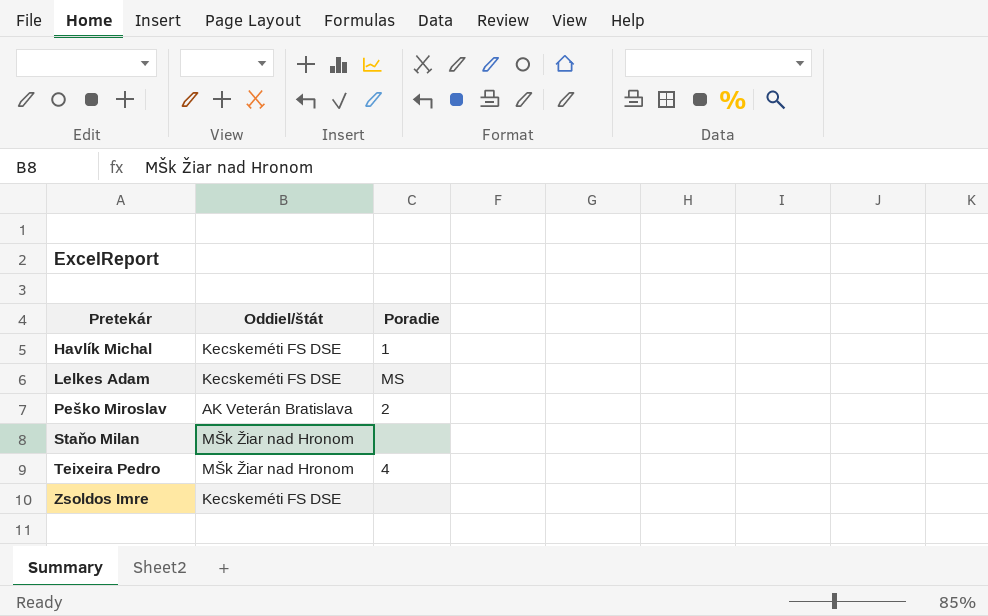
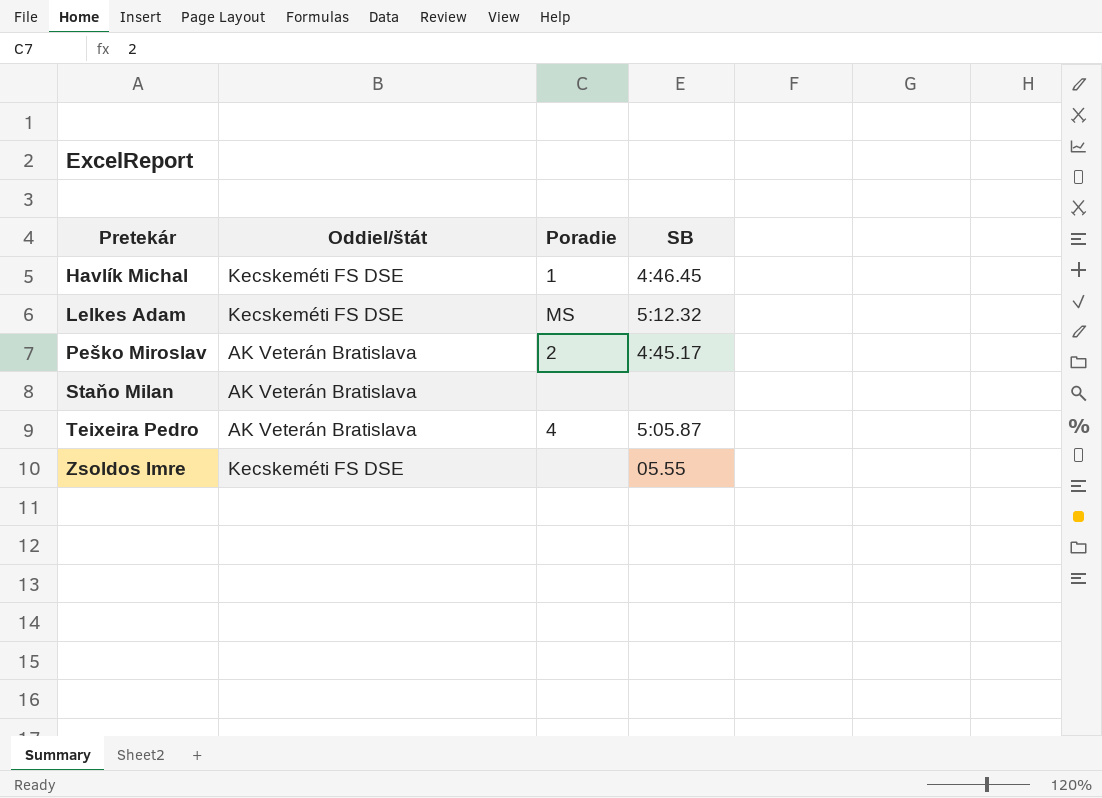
column SB | position: none -> 4
Staňo Milan | Oddiel/štát: MŠk Žiar nad Hronom -> AK Veterán Bratislava
Teixeira Pedro | Oddiel/štát: MŠk Žiar nad Hronom -> AK Veterán Bratislava

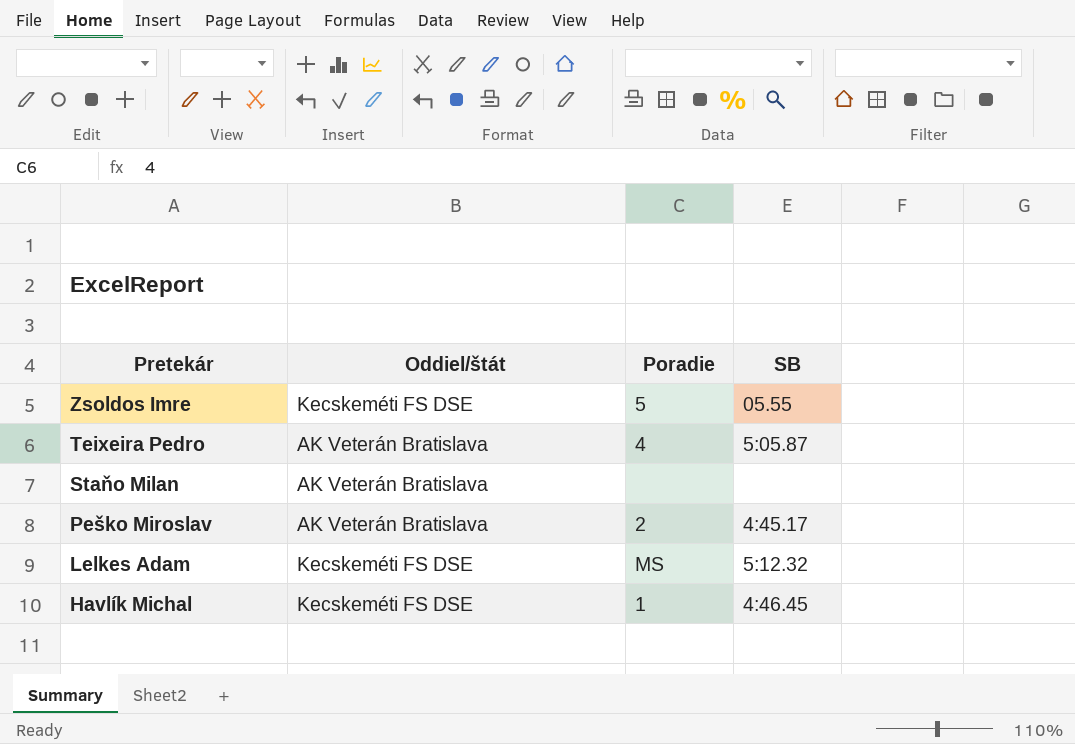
row order: Pretekár ascending -> Pretekár descending
Zsoldos Imre | Poradie: none -> 5

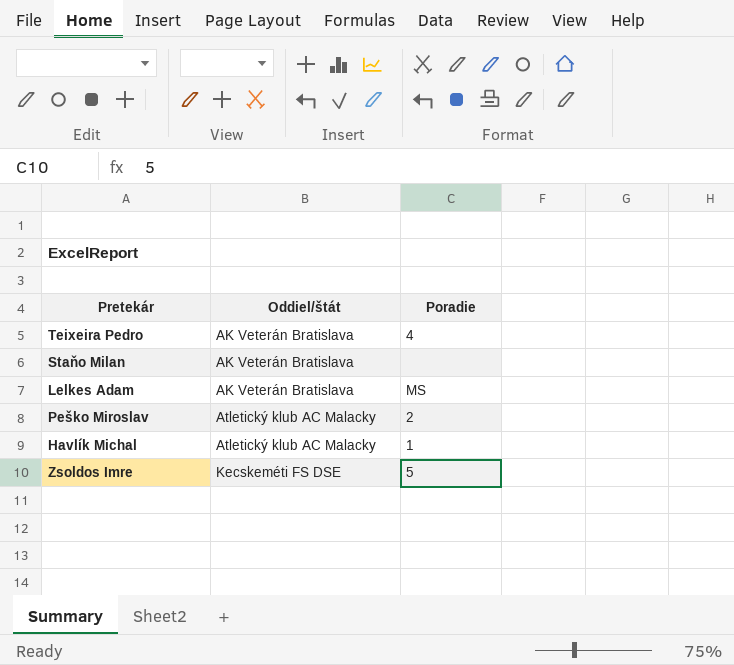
row order: Pretekár descending -> Oddiel/štát ascending
column SB | position: 4 -> none
Lelkes Adam | Oddiel/štát: Kecskeméti FS DSE -> AK Veterán Bratislava
Peško Miroslav | Oddiel/štát: AK Veterán Bratislava -> Atletický klub AC Malacky
Havlík Michal | Oddiel/štát: Kecskeméti FS DSE -> Atletický klub AC Malacky

